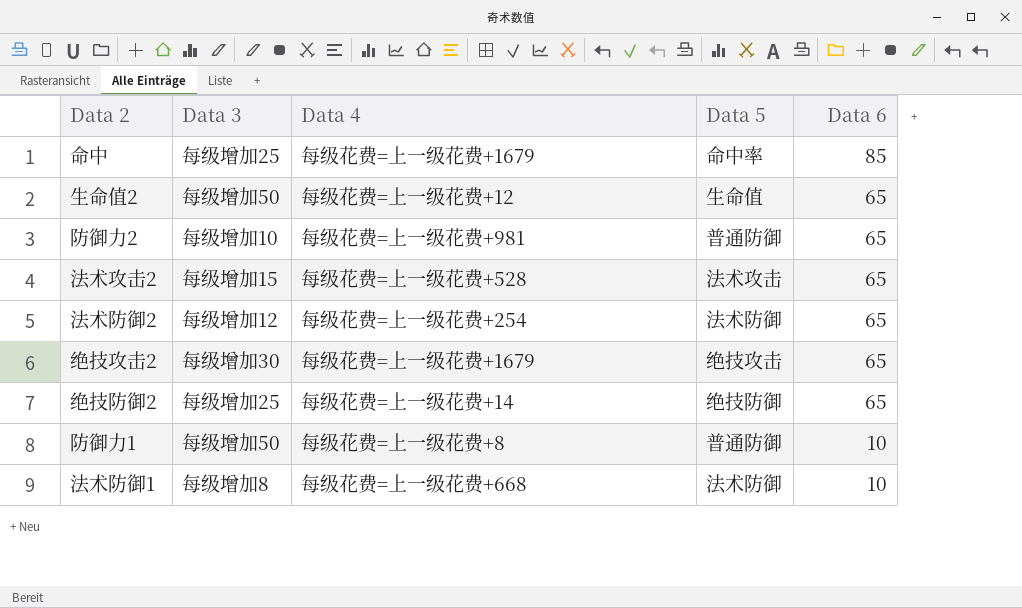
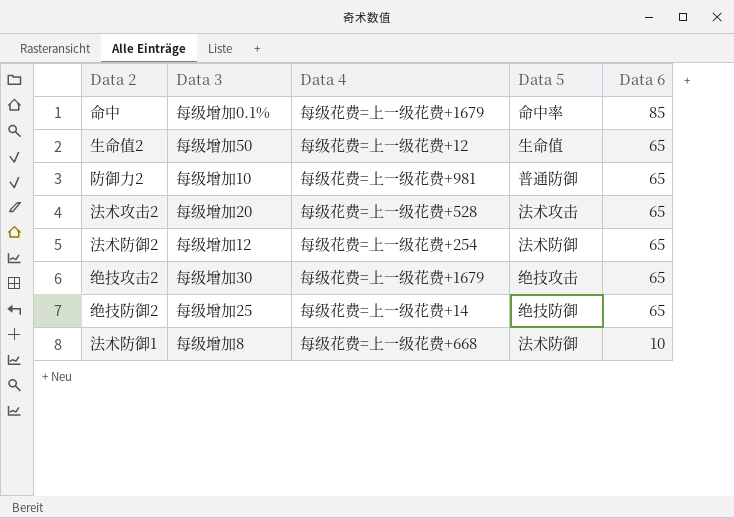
row 防御力1: 每级增加50 | 每级花费=上一级花费+8 | 普通防御 | 10 -> none
命中 | Data 3: 每级增加25 -> 每级增加0.1%
法术攻击2 | Data 3: 每级增加15 -> 每级增加20

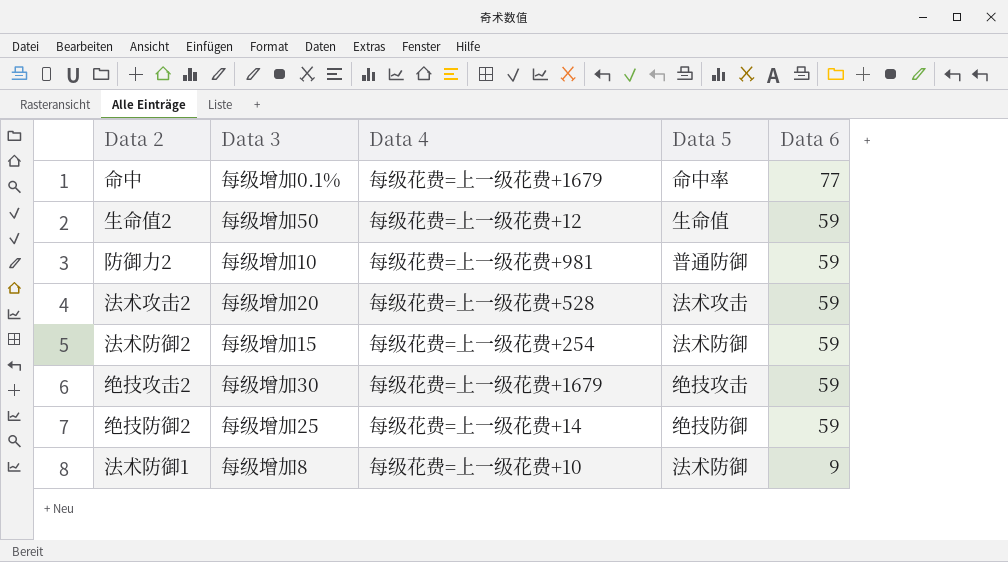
命中 | Data 6: 85 -> 77
生命值2 | Data 6: 65 -> 59
防御力2 | Data 6: 65 -> 59
法术攻击2 | Data 6: 65 -> 59
法术防御2 | Data 3: 每级增加12 -> 每级增加15
法术防御2 | Data 6: 65 -> 59
绝技攻击2 | Data 6: 65 -> 59
绝技防御2 | Data 6: 65 -> 59
法术防御1 | Data 4: 每级花费=上一级花费+668 -> 每级花费=上一级花费+10
法术防御1 | Data 6: 10 -> 9

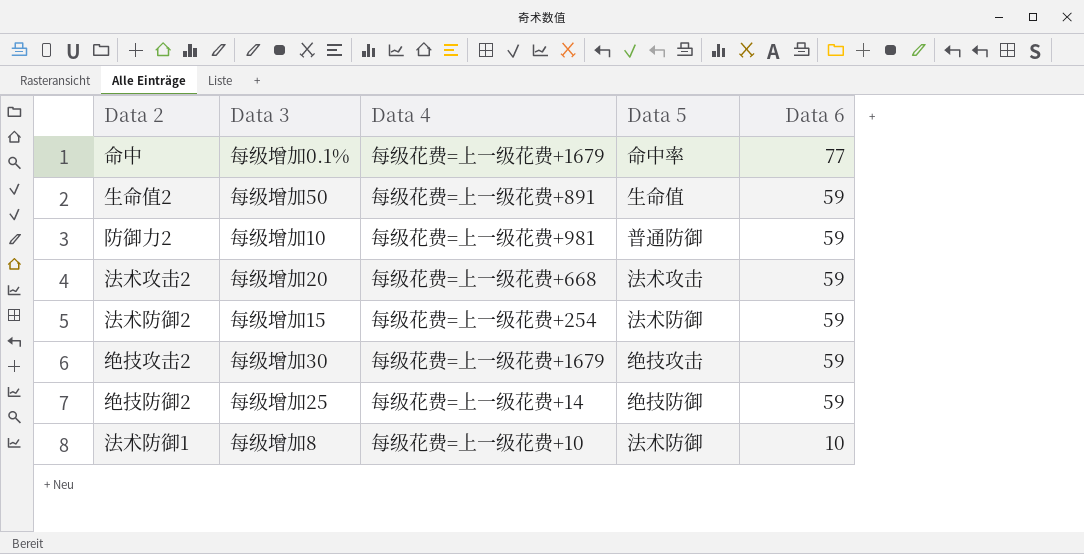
生命值2 | Data 4: 每级花费=上一级花费+12 -> 每级花费=上一级花费+891
法术攻击2 | Data 4: 每级花费=上一级花费+528 -> 每级花费=上一级花费+668
法术防御1 | Data 6: 9 -> 10

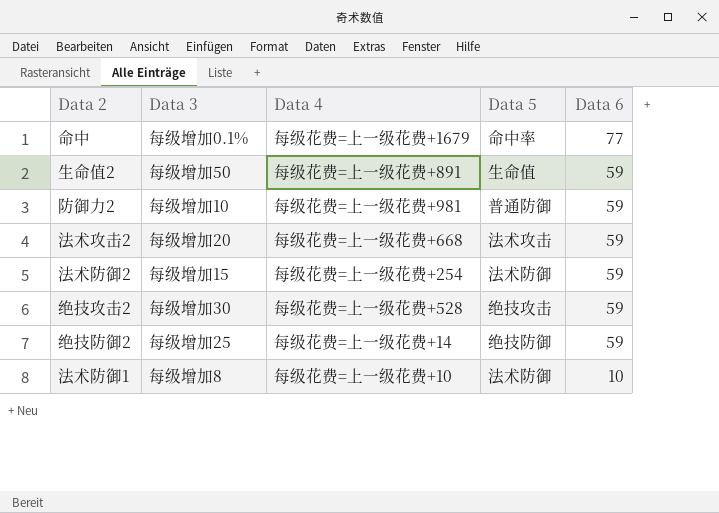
绝技攻击2 | Data 4: 每级花费=上一级花费+1679 -> 每级花费=上一级花费+528

